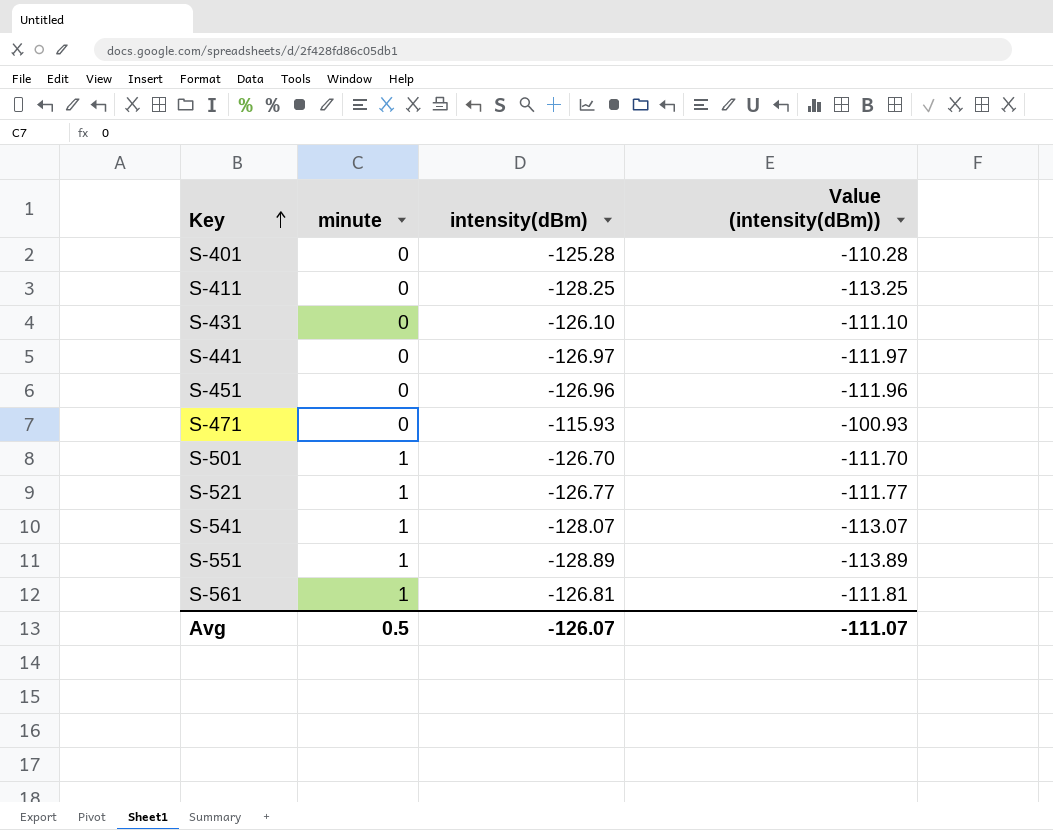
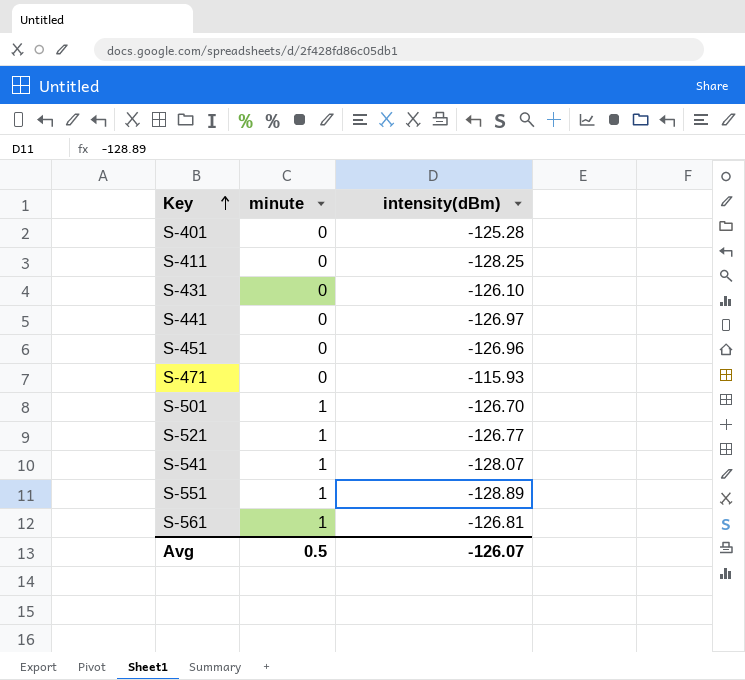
column Value (intensity(dBm)) | formula: [intensity(dBm)] + 15 -> none

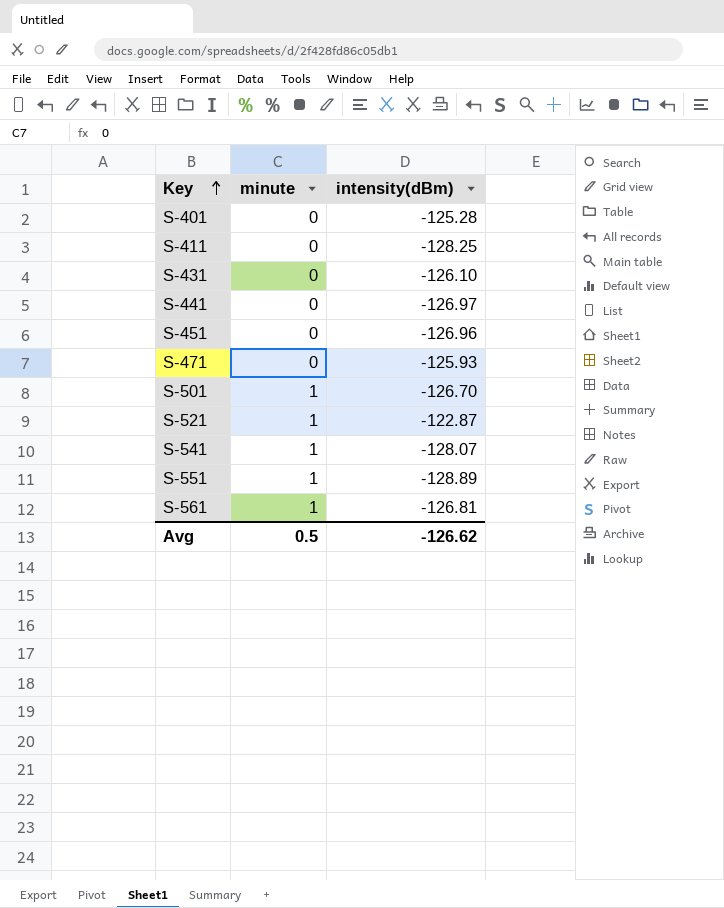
S-471 | intensity(dBm): -115.93 -> -125.93
S-521 | intensity(dBm): -126.77 -> -122.87
Avg | intensity(dBm): -126.07 -> -126.62

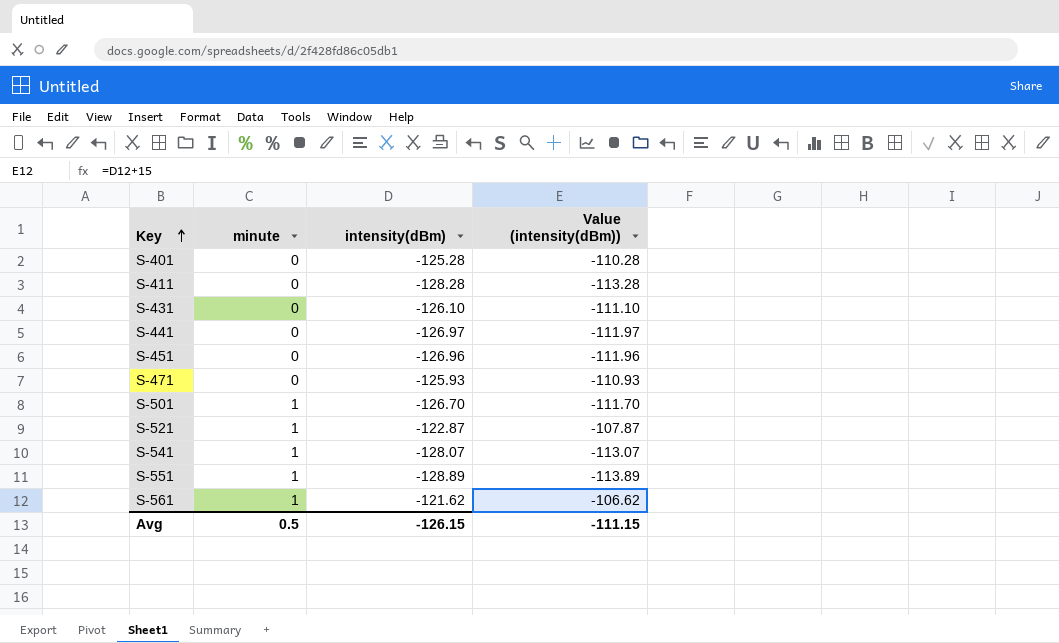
column Value (intensity(dBm)) | formula: none -> [intensity(dBm)] + 15
S-411 | intensity(dBm): -128.25 -> -128.28
S-561 | intensity(dBm): -126.81 -> -121.62
Avg | intensity(dBm): -126.62 -> -126.15

